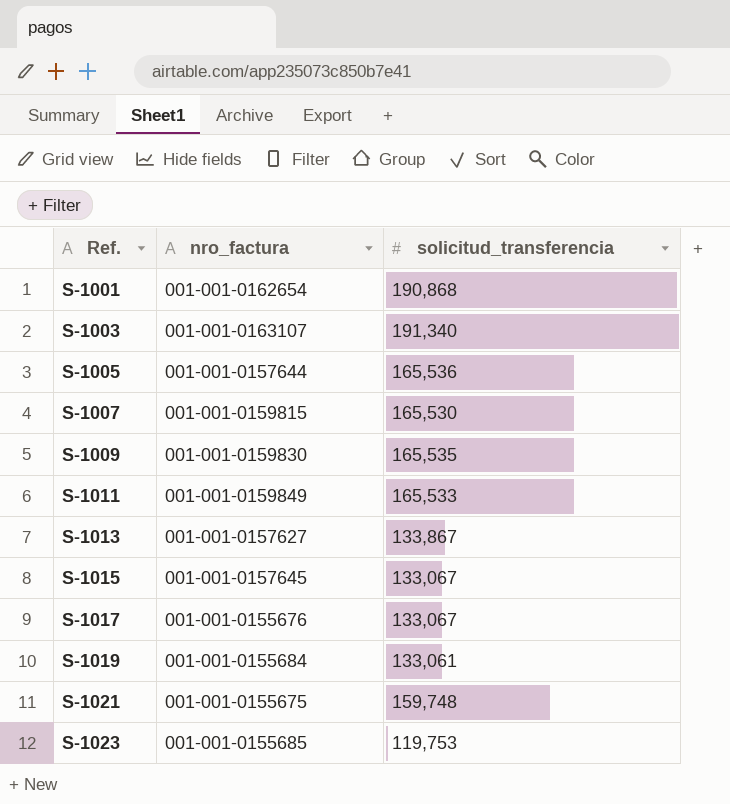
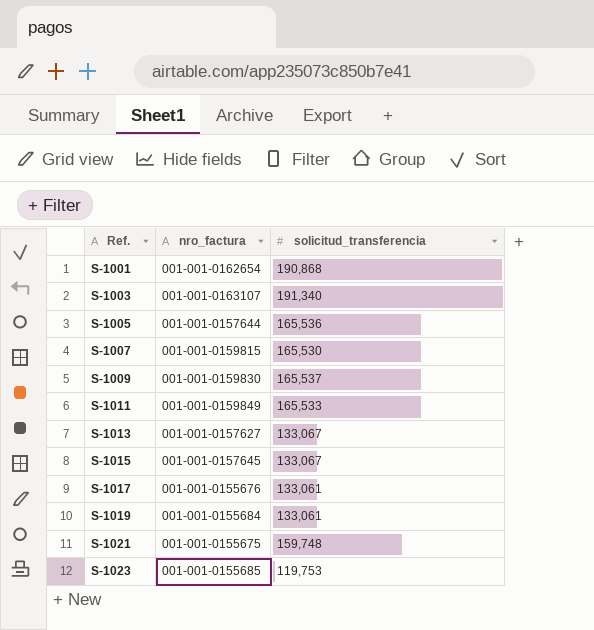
S-1009 | solicitud_transferencia: 165,535 -> 165,537
S-1013 | solicitud_transferencia: 133,867 -> 133,067
S-1017 | solicitud_transferencia: 133,067 -> 133,061

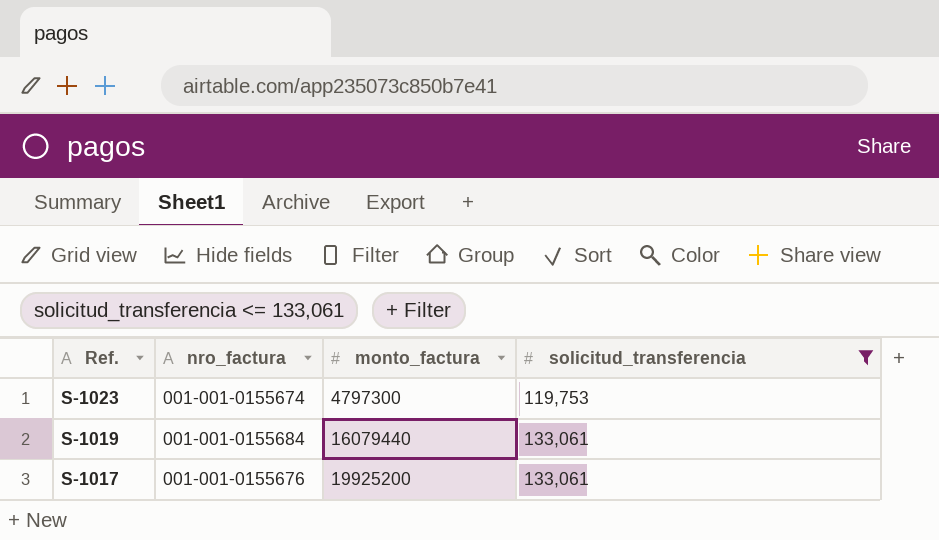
filter: none -> solicitud_transferencia <= 133,061
row order: Ref. ascending -> Ref. descending
column monto_factura | position: none -> 3
S-1023 | nro_factura: 001-001-0155685 -> 001-001-0155674

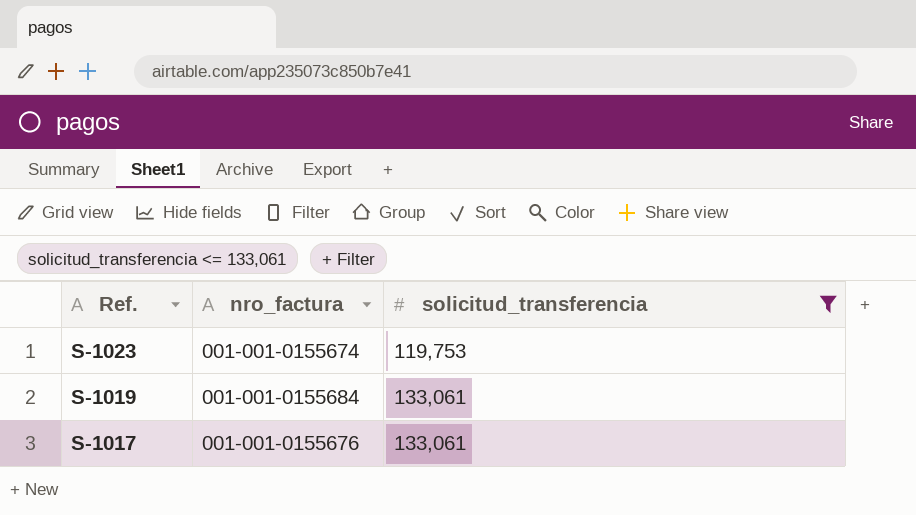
column monto_factura | position: 3 -> none

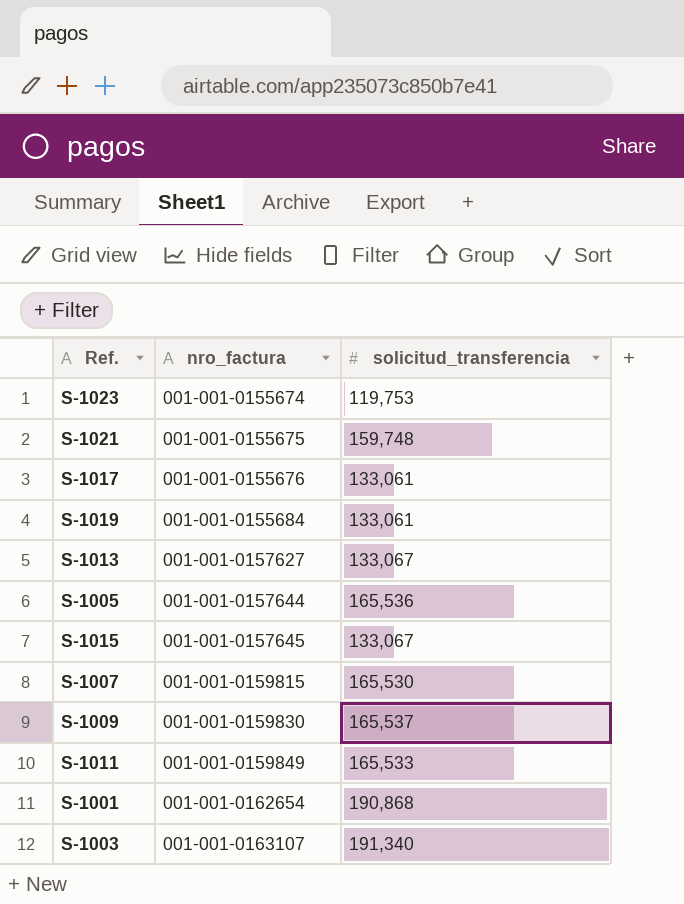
filter: solicitud_transferencia <= 133,061 -> none
row order: Ref. descending -> nro_factura ascending

